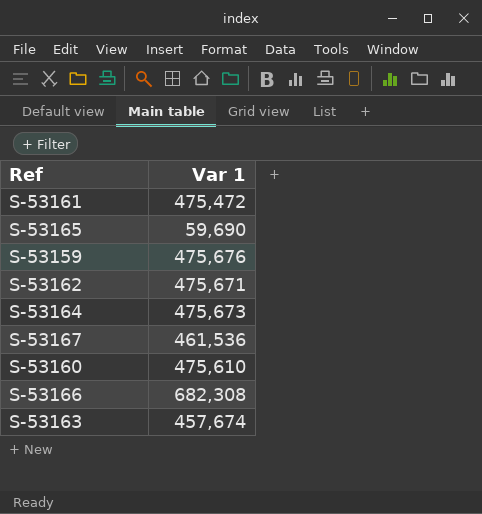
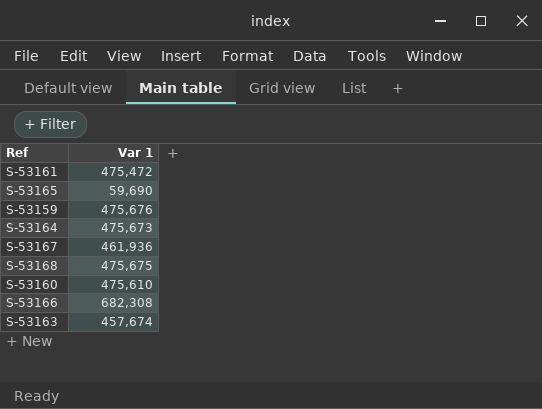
row S-53162: 475,671 -> none
S-53167 | Var 1: 461,536 -> 461,936
row S-53168: none -> 475,675

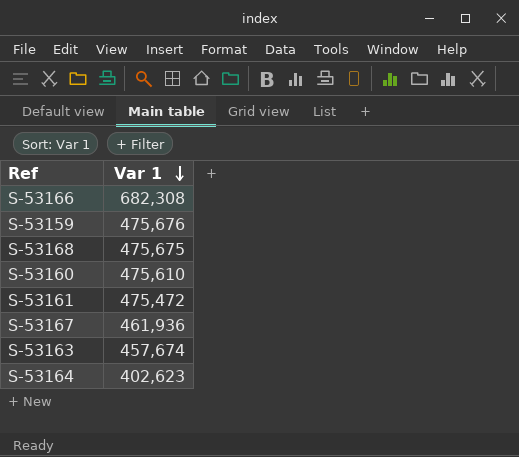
row order: none -> Var 1 descending
row S-53165: 59,690 -> none
S-53164 | Var 1: 475,673 -> 402,623

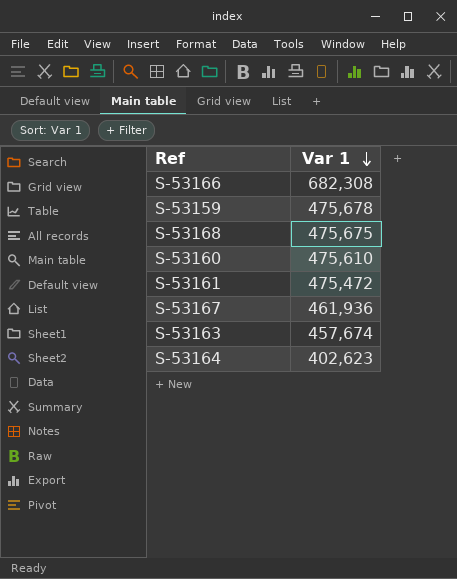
S-53159 | Var 1: 475,676 -> 475,678

